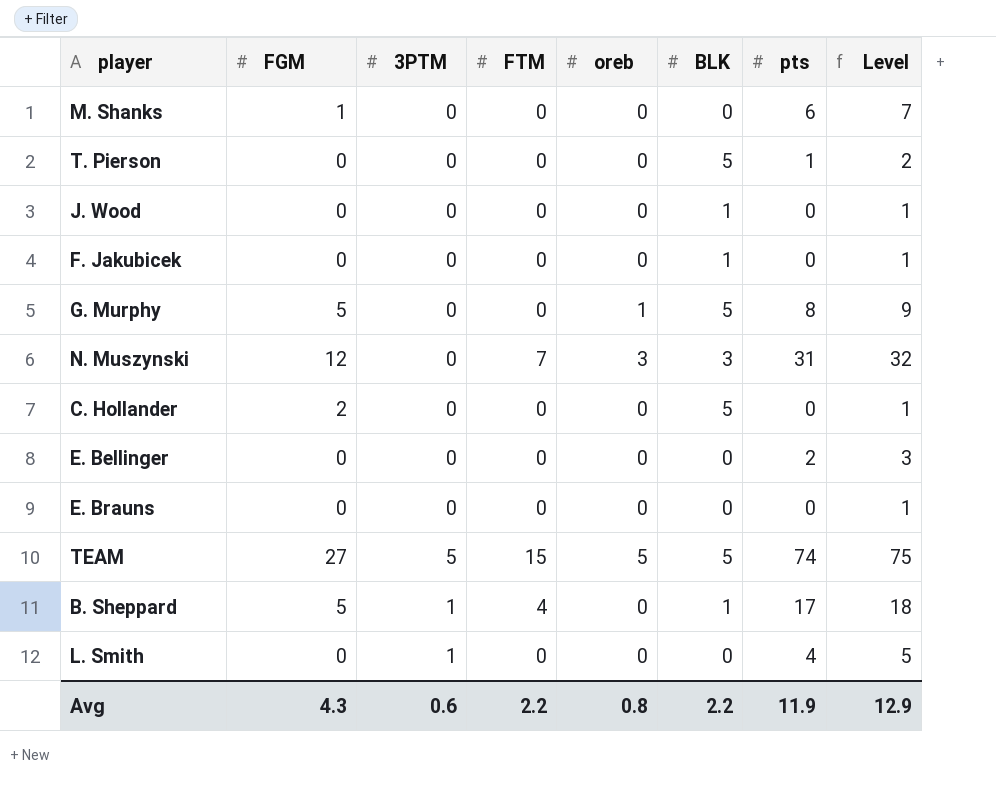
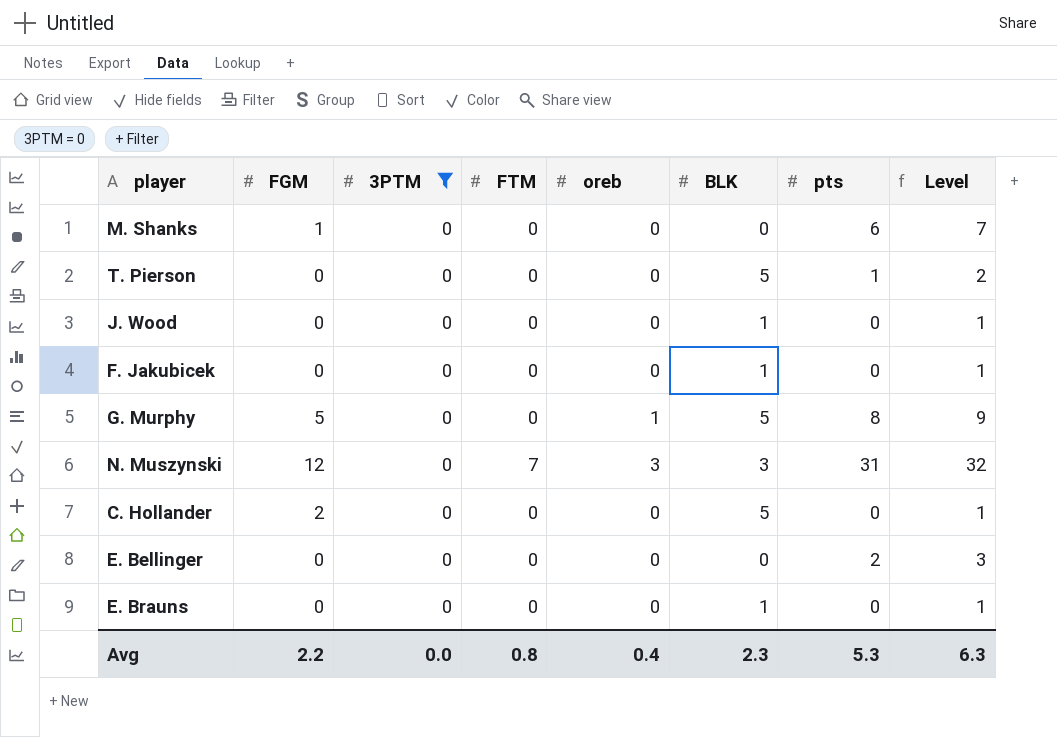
filter: none -> 3PTM = 0
E. Brauns | BLK: 0 -> 1
Avg | FGM: 4.3 -> 2.2
Avg | 3PTM: 0.6 -> 0.0
Avg | FTM: 2.2 -> 0.8
Avg | oreb: 0.8 -> 0.4
Avg | BLK: 2.2 -> 2.3
Avg | pts: 11.9 -> 5.3
Avg | Level: 12.9 -> 6.3

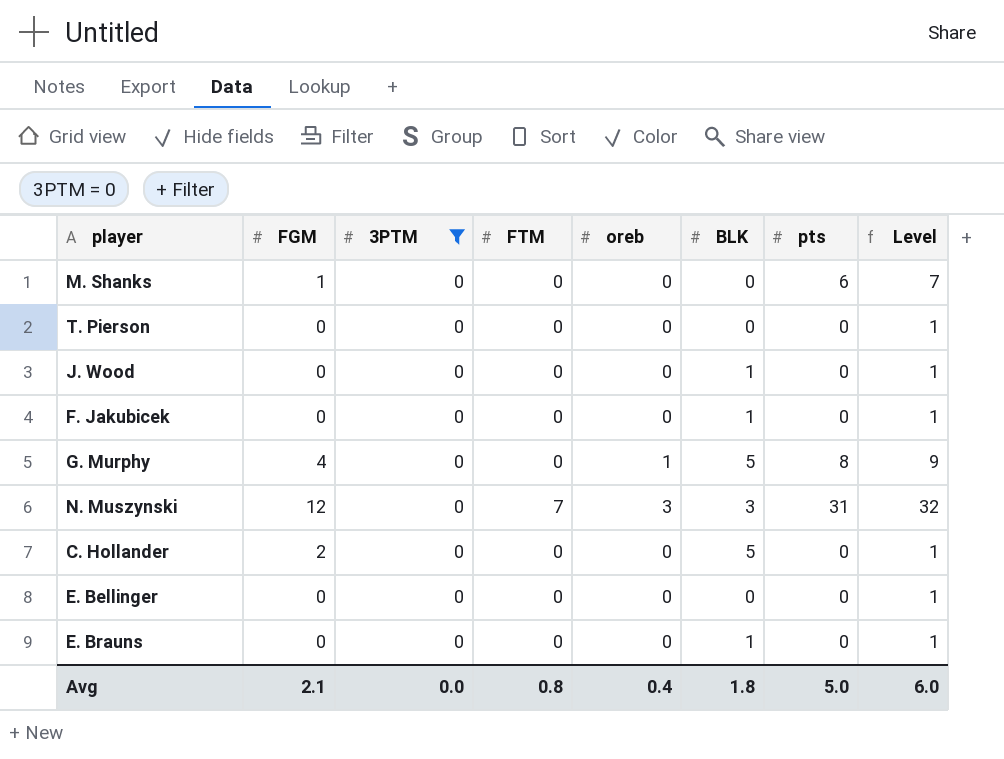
T. Pierson | BLK: 5 -> 0
T. Pierson | pts: 1 -> 0
T. Pierson | Level: 2 -> 1
G. Murphy | FGM: 5 -> 4
E. Bellinger | pts: 2 -> 0
E. Bellinger | Level: 3 -> 1
Avg | FGM: 2.2 -> 2.1
Avg | BLK: 2.3 -> 1.8
Avg | pts: 5.3 -> 5.0
Avg | Level: 6.3 -> 6.0

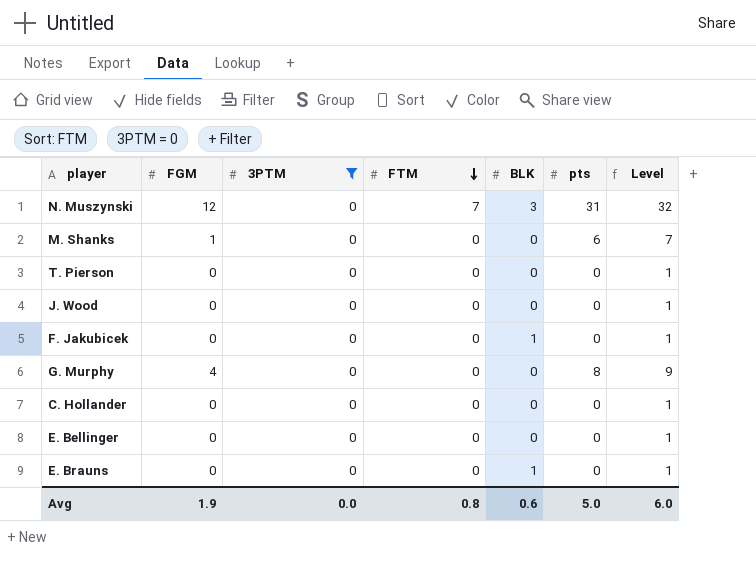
row order: none -> FTM descending
column oreb | position: 5 -> none
J. Wood | BLK: 1 -> 0
G. Murphy | BLK: 5 -> 0
C. Hollander | FGM: 2 -> 0
C. Hollander | BLK: 5 -> 0
Avg | FGM: 2.1 -> 1.9
Avg | BLK: 1.8 -> 0.6

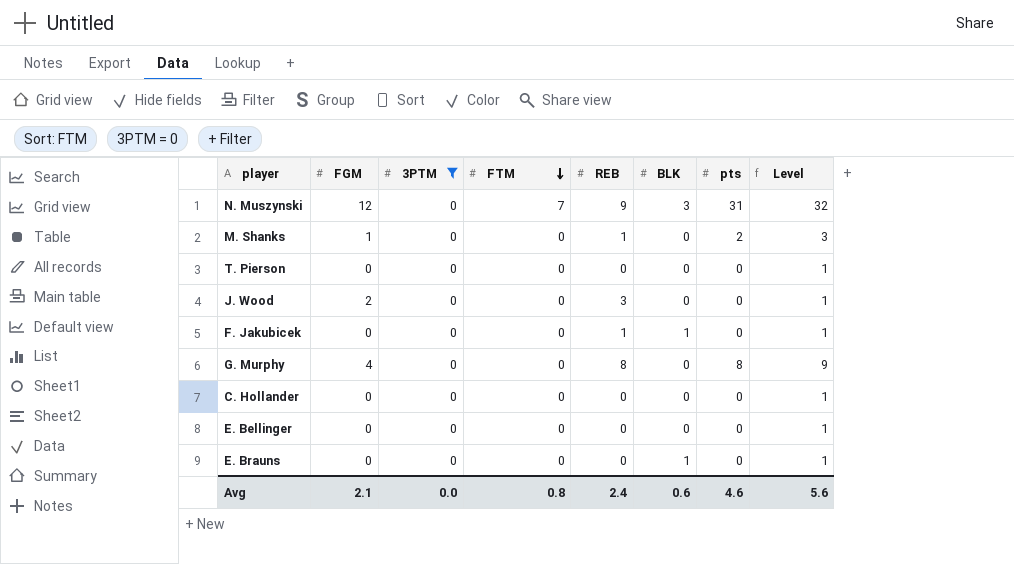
column REB | position: none -> 5
M. Shanks | pts: 6 -> 2
M. Shanks | Level: 7 -> 3
J. Wood | FGM: 0 -> 2
Avg | FGM: 1.9 -> 2.1
Avg | pts: 5.0 -> 4.6
Avg | Level: 6.0 -> 5.6

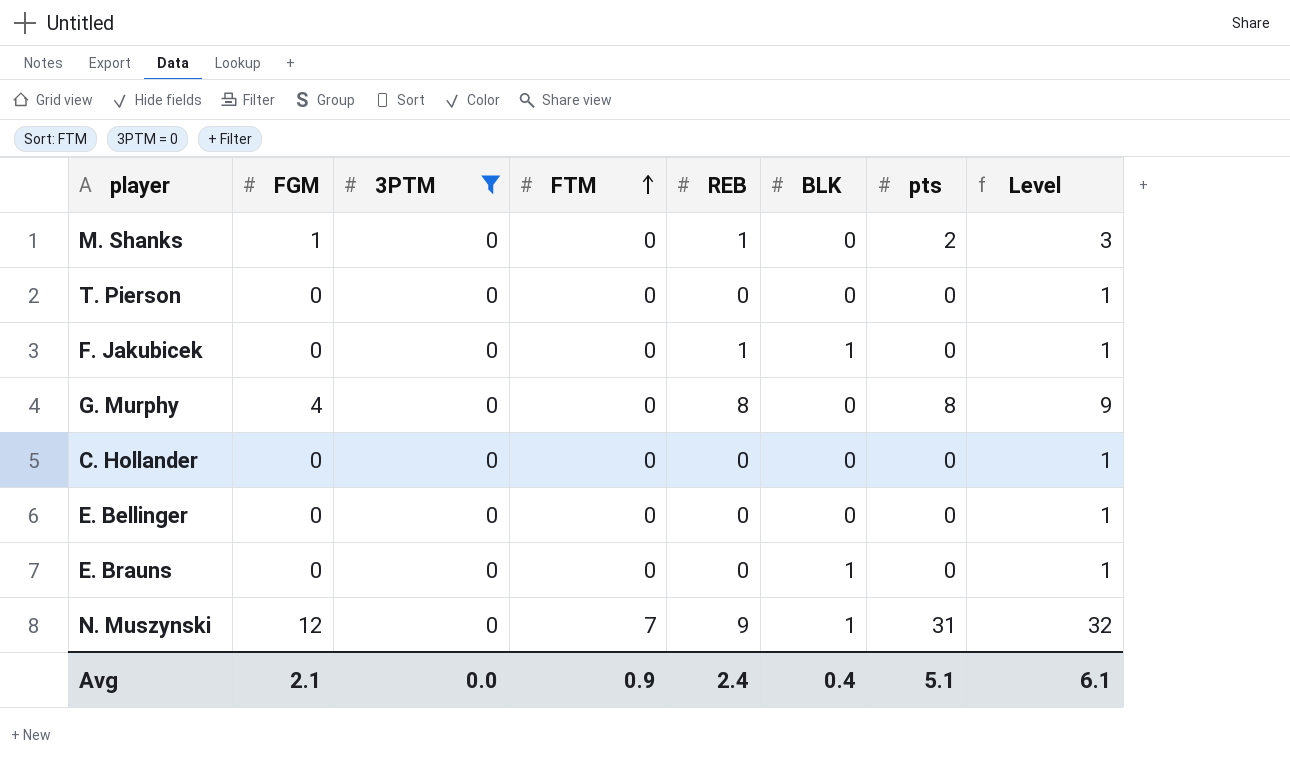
row order: FTM descending -> FTM ascending
row J. Wood: 2 | 0 | 0 | 3 | 0 | 0 | 1 -> none
N. Muszynski | BLK: 3 -> 1
Avg | FTM: 0.8 -> 0.9
Avg | BLK: 0.6 -> 0.4
Avg | pts: 4.6 -> 5.1
Avg | Level: 5.6 -> 6.1

